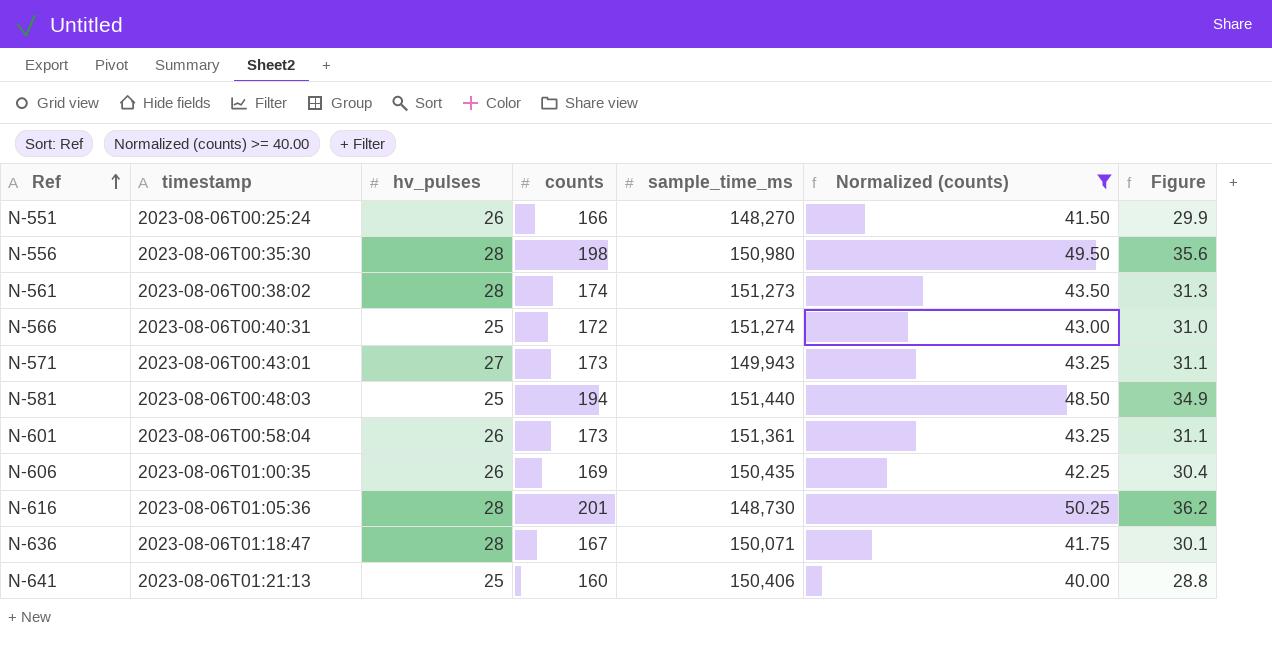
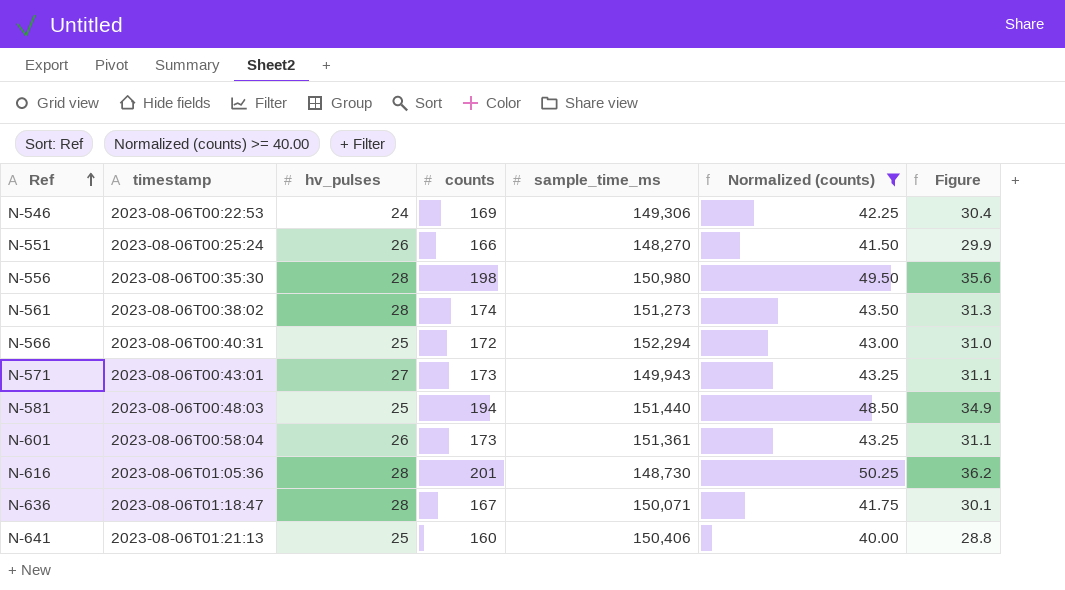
row N-606: 2023-08-06T01:00:35 | 26 | 169 | 150,435 | 42.25 | 30.4 -> none
row N-546: none -> 2023-08-06T00:22:53 | 24 | 169 | 149,306 | 42.25 | 30.4
N-566 | sample_time_ms: 151,274 -> 152,294

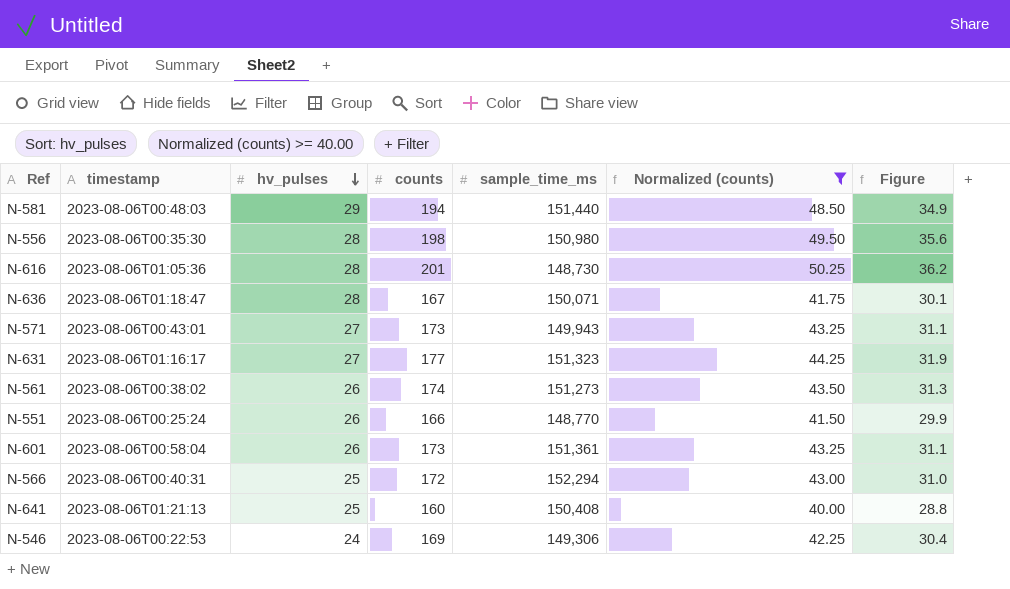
row order: Ref ascending -> hv_pulses descending
N-581 | hv_pulses: 25 -> 29
row N-631: none -> 2023-08-06T01:16:17 | 27 | 177 | 151,323 | 44.25 | 31.9
N-561 | hv_pulses: 28 -> 26
N-551 | sample_time_ms: 148,270 -> 148,770
N-641 | sample_time_ms: 150,406 -> 150,408

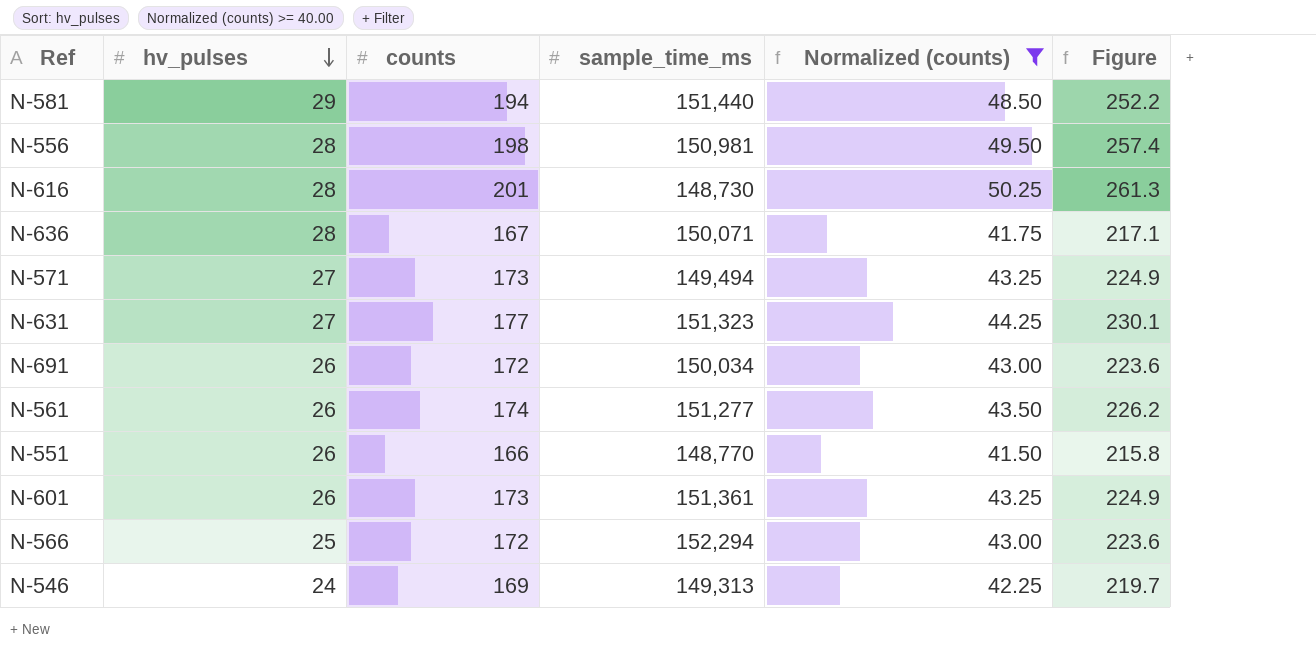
column timestamp | position: 2 -> none
column Figure | formula: [counts] * 0.18 -> [counts] * 1.3
row N-641: 2023-08-06T01:21:13 | 25 | 160 | 150,408 | 40.00 | 28.8 -> none
N-556 | sample_time_ms: 150,980 -> 150,981
N-571 | sample_time_ms: 149,943 -> 149,494
row N-691: none -> 26 | 172 | 150,034 | 43.00 | 223.6
N-561 | sample_time_ms: 151,273 -> 151,277
N-546 | sample_time_ms: 149,306 -> 149,313

